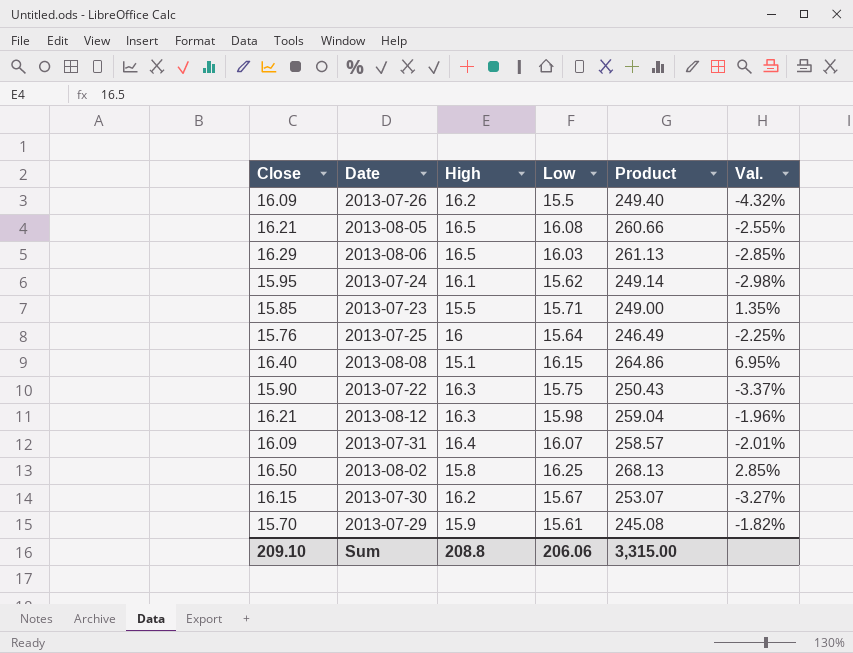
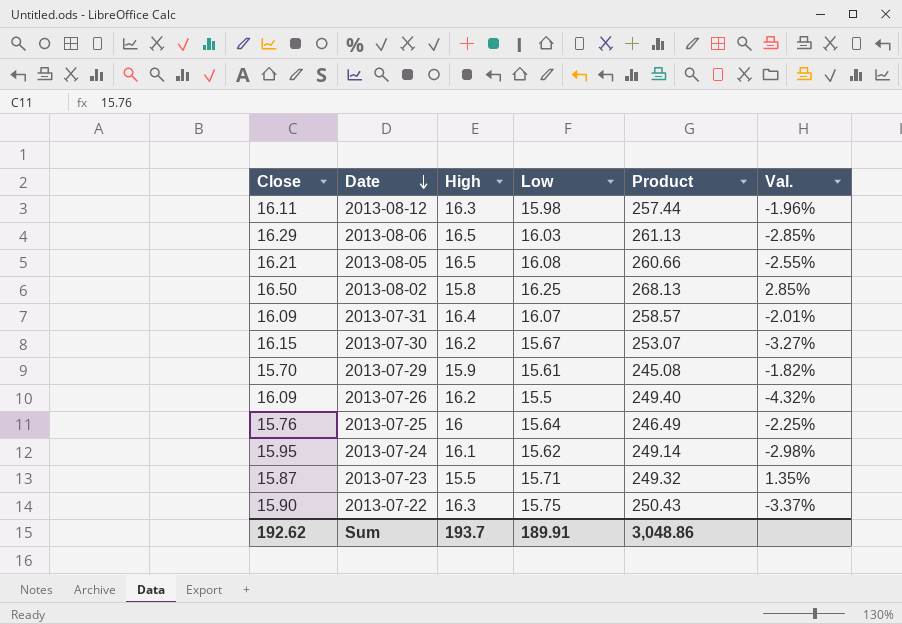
row order: none -> Date descending
row 2013-08-08: 16.40 | 15.1 | 16.15 | 264.86 | 6.95% -> none
2013-08-12 | Close: 16.21 -> 16.11
2013-08-12 | Product: 259.04 -> 257.44
2013-07-23 | Close: 15.85 -> 15.87
2013-07-23 | Product: 249.00 -> 249.32
Sum | Close: 209.10 -> 192.62
Sum | High: 208.8 -> 193.7
Sum | Low: 206.06 -> 189.91
Sum | Product: 3,315.00 -> 3,048.86

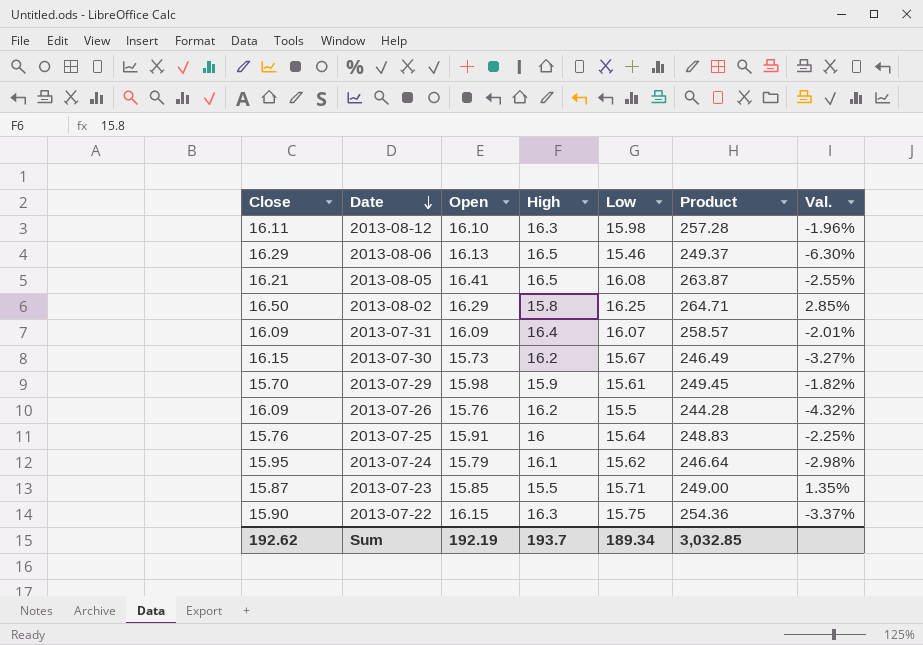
column Open | position: none -> 3
column Product | formula: [Close] * [Low] -> [Open] * [Low]
2013-08-06 | Low: 16.03 -> 15.46
2013-08-06 | Val.: -2.85% -> -6.30%
Sum | Low: 189.91 -> 189.34
Sum | Product: 3,048.86 -> 3,032.85

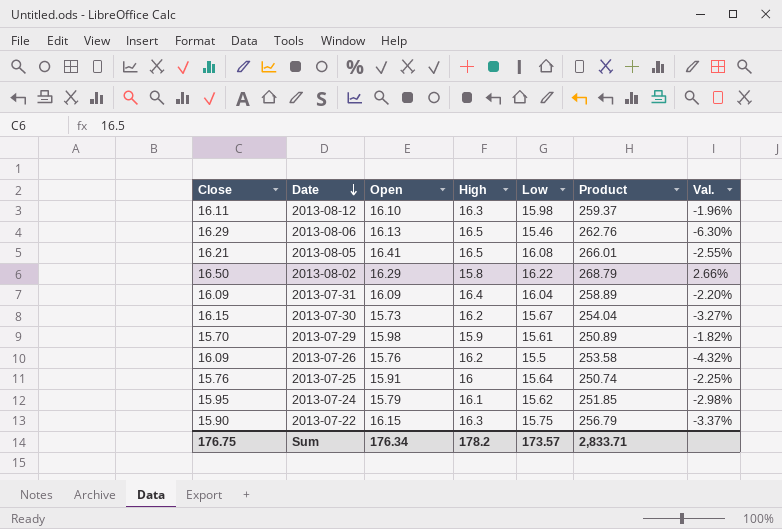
column Product | formula: [Open] * [Low] -> [Close] * [Open]
row 2013-07-23: 15.87 | 15.85 | 15.5 | 15.71 | 249.00 | 1.35% -> none
2013-08-02 | Low: 16.25 -> 16.22
2013-08-02 | Val.: 2.85% -> 2.66%
2013-07-31 | Low: 16.07 -> 16.04
2013-07-31 | Val.: -2.01% -> -2.20%
Sum | Close: 192.62 -> 176.75
Sum | Open: 192.19 -> 176.34
Sum | High: 193.7 -> 178.2
Sum | Low: 189.34 -> 173.57
Sum | Product: 3,032.85 -> 2,833.71

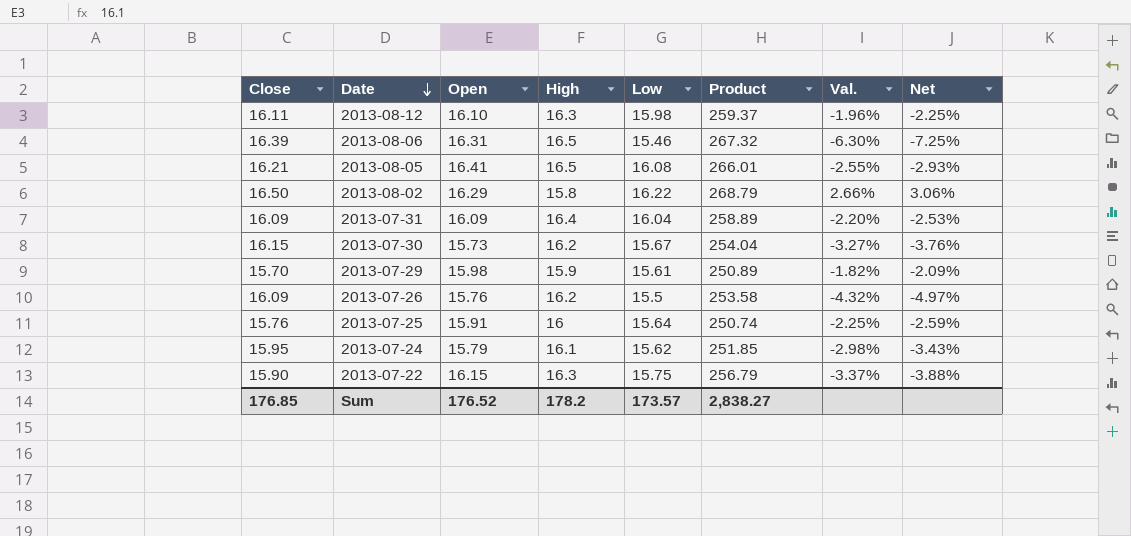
column Net | formula: none -> [Val.] * 1.15
2013-08-06 | Close: 16.29 -> 16.39
2013-08-06 | Open: 16.13 -> 16.31
2013-08-06 | Product: 262.76 -> 267.32
Sum | Close: 176.75 -> 176.85
Sum | Open: 176.34 -> 176.52
Sum | Product: 2,833.71 -> 2,838.27

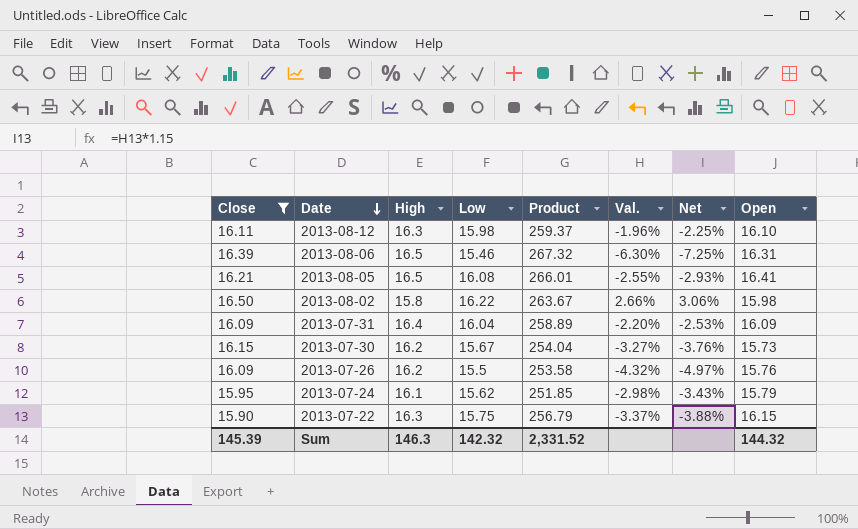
filter: none -> Close >= 15.90
column Open | position: 3 -> 8
2013-08-02 | Product: 268.79 -> 263.67
2013-08-02 | Open: 16.29 -> 15.98
Sum | Close: 176.85 -> 145.39
Sum | High: 178.2 -> 146.3
Sum | Low: 173.57 -> 142.32
Sum | Product: 2,838.27 -> 2,331.52
Sum | Open: 176.52 -> 144.32

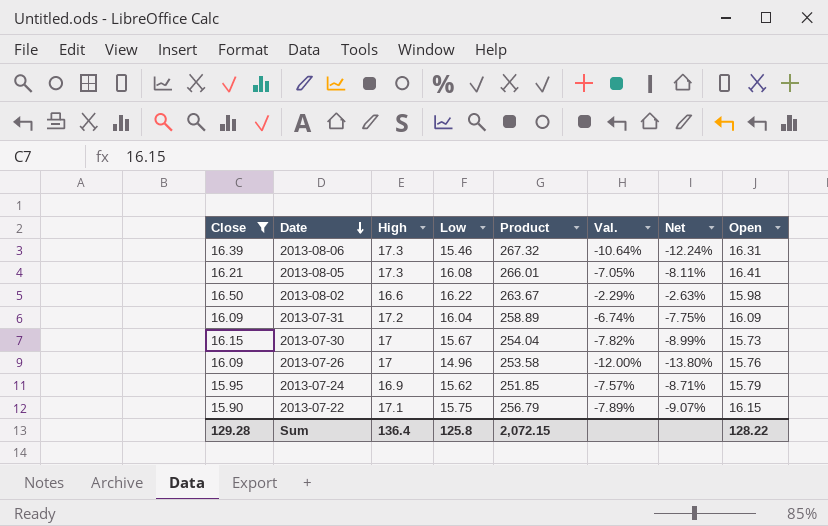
row 2013-08-12: 16.11 | 16.3 | 15.98 | 259.37 | -1.96% | -2.25% | 16.10 -> none
2013-08-06 | High: 16.5 -> 17.3
2013-08-06 | Val.: -6.30% -> -10.64%
2013-08-06 | Net: -7.25% -> -12.24%
2013-08-05 | High: 16.5 -> 17.3
2013-08-05 | Val.: -2.55% -> -7.05%
2013-08-05 | Net: -2.93% -> -8.11%
2013-08-02 | High: 15.8 -> 16.6
2013-08-02 | Val.: 2.66% -> -2.29%
2013-08-02 | Net: 3.06% -> -2.63%
2013-07-31 | High: 16.4 -> 17.2
2013-07-31 | Val.: -2.20% -> -6.74%
2013-07-31 | Net: -2.53% -> -7.75%
2013-07-30 | High: 16.2 -> 17
2013-07-30 | Val.: -3.27% -> -7.82%
2013-07-30 | Net: -3.76% -> -8.99%
2013-07-26 | High: 16.2 -> 17
2013-07-26 | Low: 15.5 -> 14.96
2013-07-26 | Val.: -4.32% -> -12.00%
2013-07-26 | Net: -4.97% -> -13.80%
2013-07-24 | High: 16.1 -> 16.9
2013-07-24 | Val.: -2.98% -> -7.57%
2013-07-24 | Net: -3.43% -> -8.71%
2013-07-22 | High: 16.3 -> 17.1
2013-07-22 | Val.: -3.37% -> -7.89%
2013-07-22 | Net: -3.88% -> -9.07%
Sum | Close: 145.39 -> 129.28
Sum | High: 146.3 -> 136.4
Sum | Low: 142.32 -> 125.8
Sum | Product: 2,331.52 -> 2,072.15
Sum | Open: 144.32 -> 128.22

